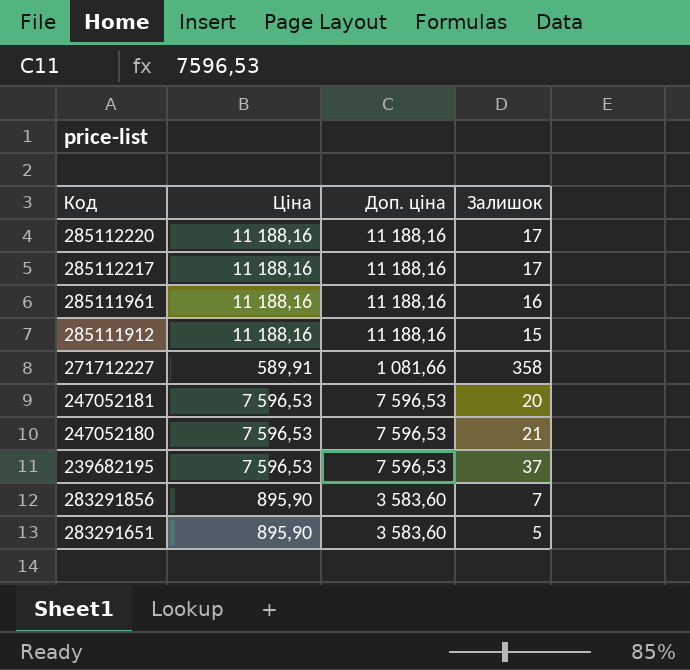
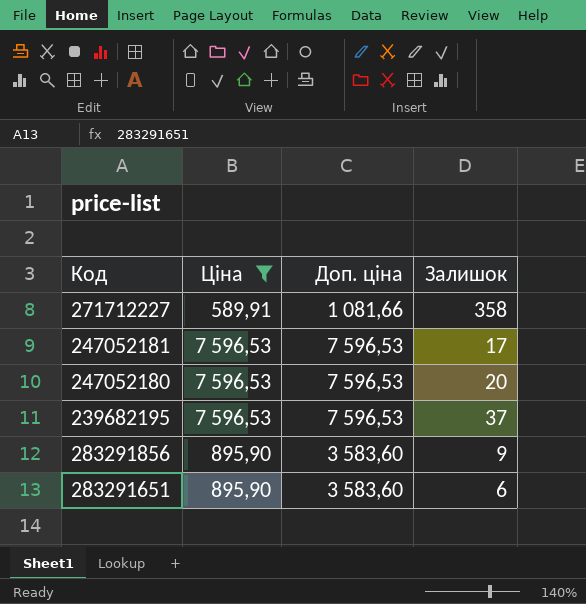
filter: none -> Ціна != 11 188,16
247052181 | Залишок: 20 -> 17
247052180 | Залишок: 21 -> 20
283291856 | Залишок: 7 -> 9
283291651 | Залишок: 5 -> 6

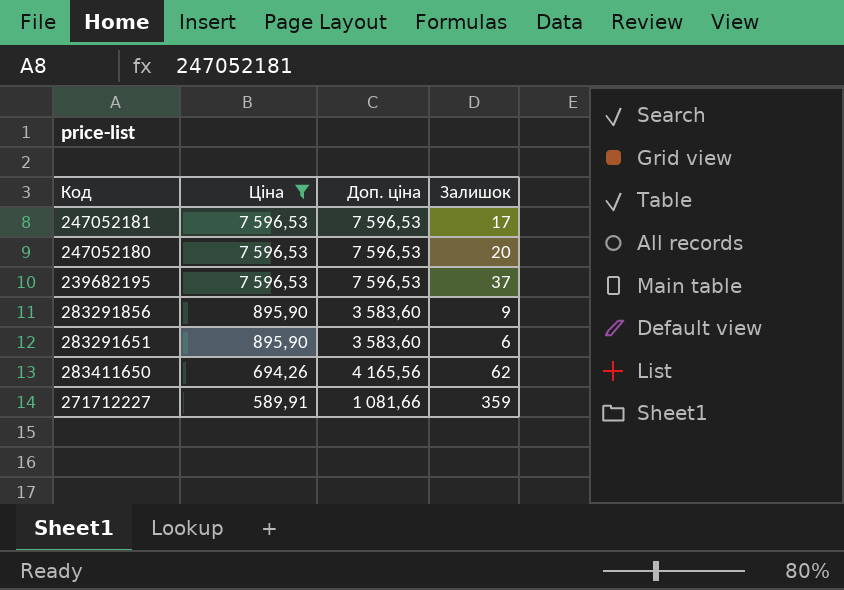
row order: none -> Ціна descending
row 283411650: none -> 694,26 | 4 165,56 | 62
271712227 | Залишок: 358 -> 359

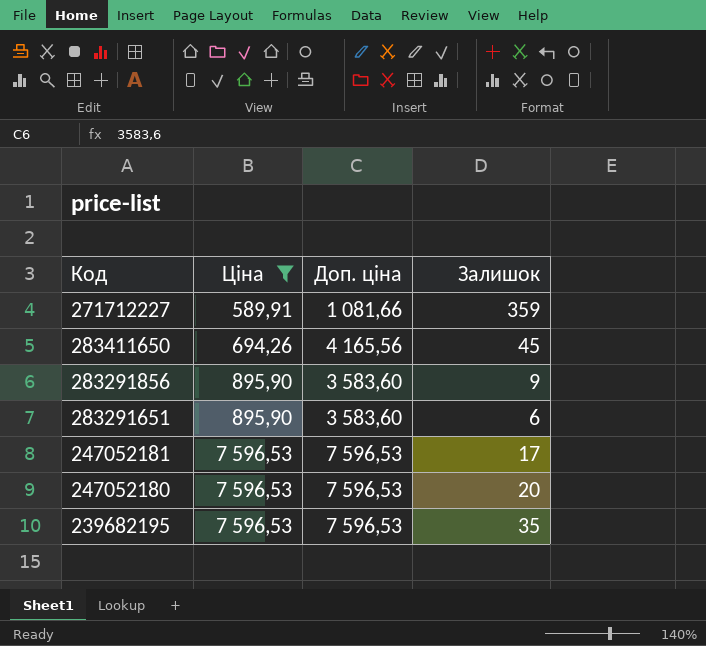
row order: Ціна descending -> Ціна ascending
283411650 | Залишок: 62 -> 45
239682195 | Залишок: 37 -> 35

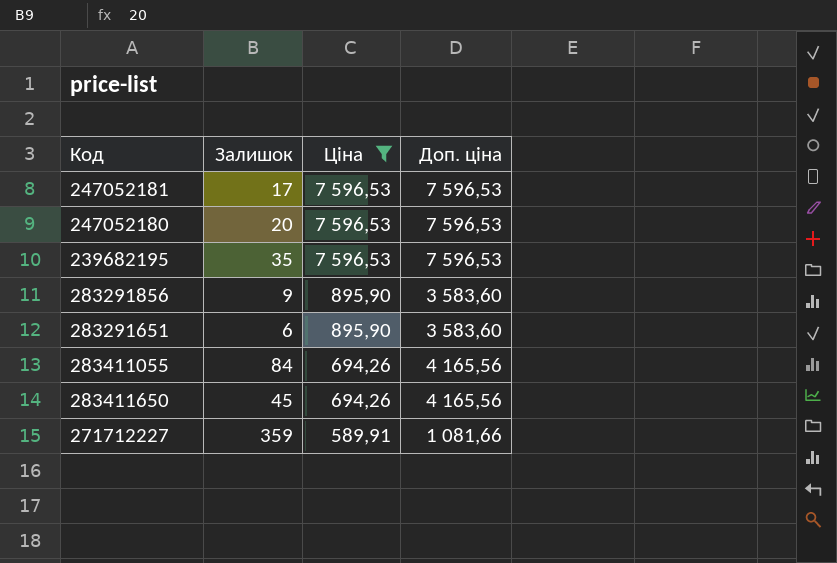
row order: Ціна ascending -> Ціна descending
column Залишок | position: 4 -> 2
row 283411055: none -> 84 | 694,26 | 4 165,56

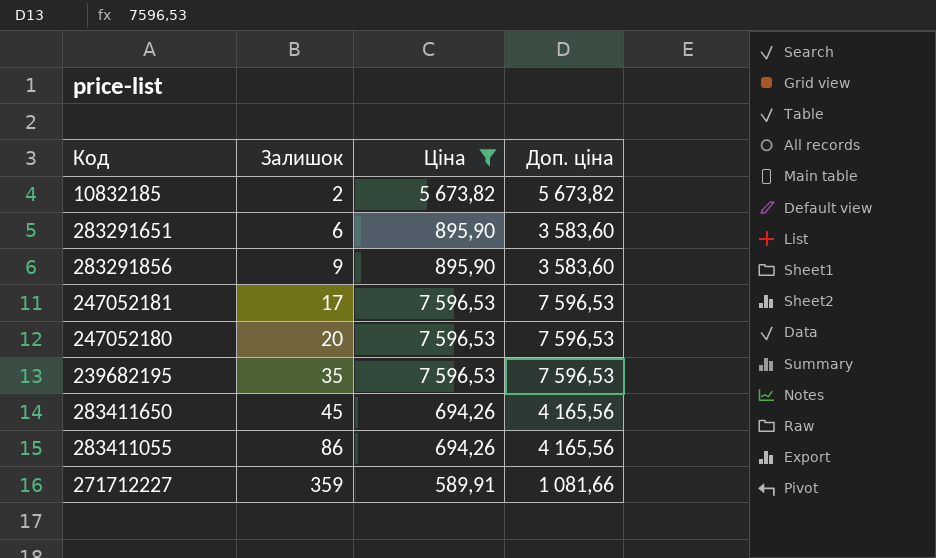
row order: Ціна descending -> Залишок ascending
row 10832185: none -> 2 | 5 673,82 | 5 673,82
283411055 | Залишок: 84 -> 86

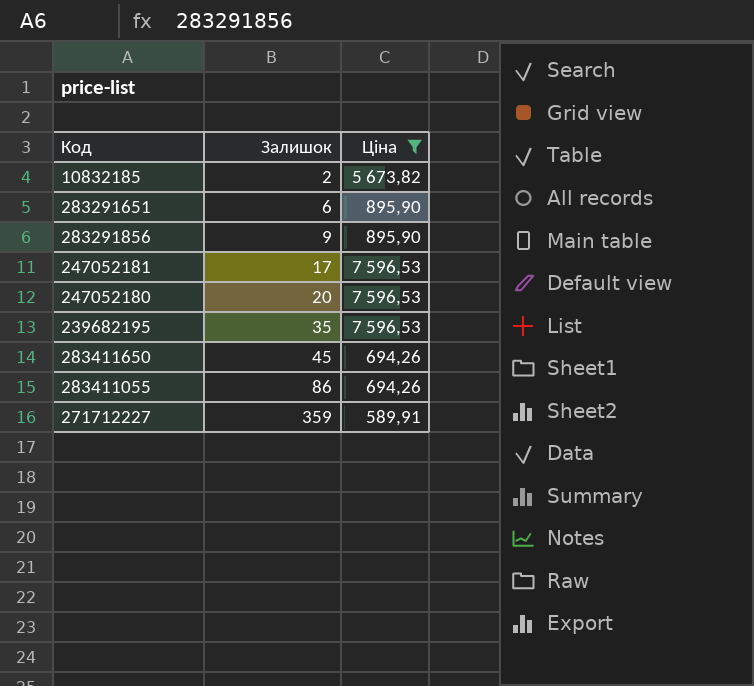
column Доп. ціна | position: 4 -> none

